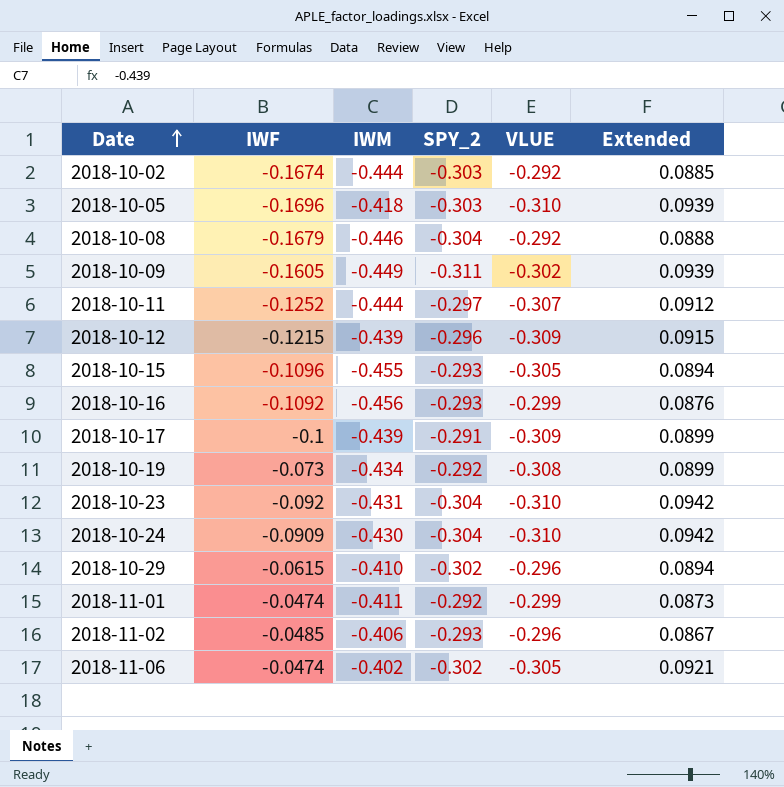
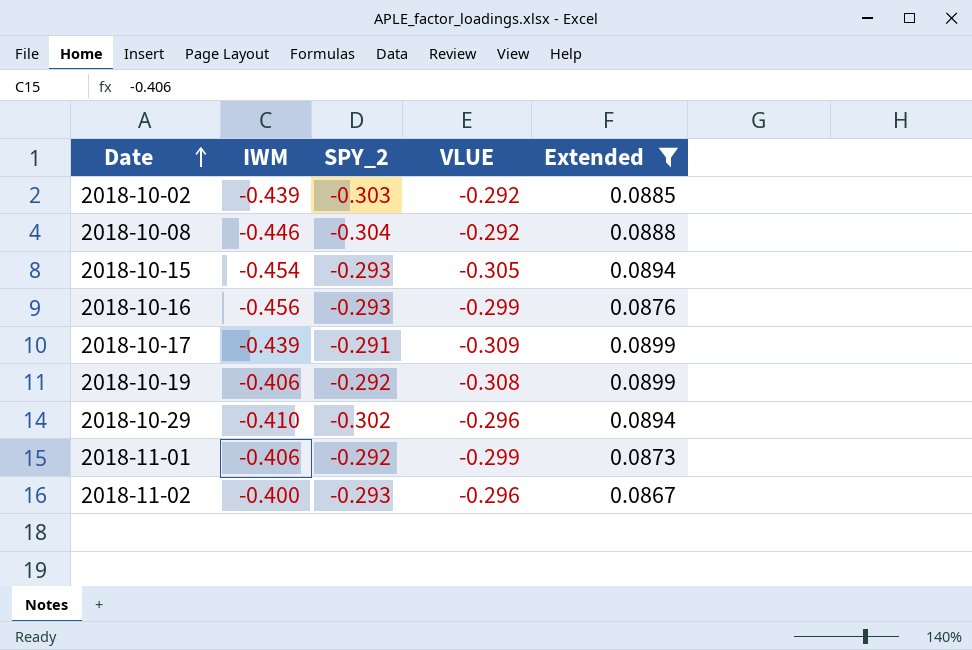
filter: none -> Extended <= 0.0899
column IWF | position: 2 -> none
2018-10-02 | IWM: -0.444 -> -0.439
2018-10-15 | IWM: -0.455 -> -0.454
2018-10-19 | IWM: -0.434 -> -0.406
2018-11-01 | IWM: -0.411 -> -0.406
2018-11-02 | IWM: -0.406 -> -0.400

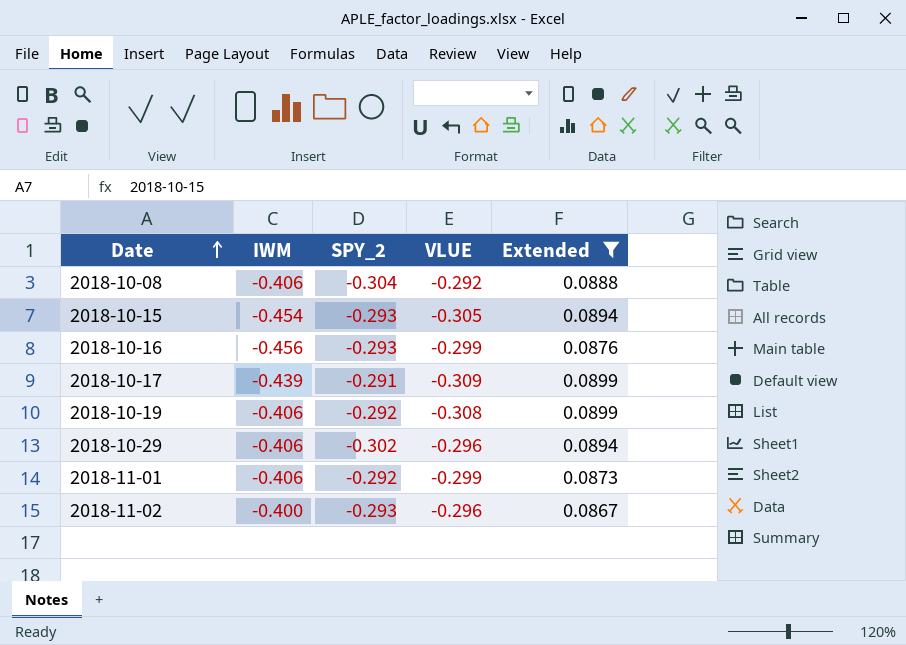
row 2018-10-02: -0.439 | -0.303 | -0.292 | 0.0885 -> none
2018-10-08 | IWM: -0.446 -> -0.406
2018-10-29 | IWM: -0.410 -> -0.406

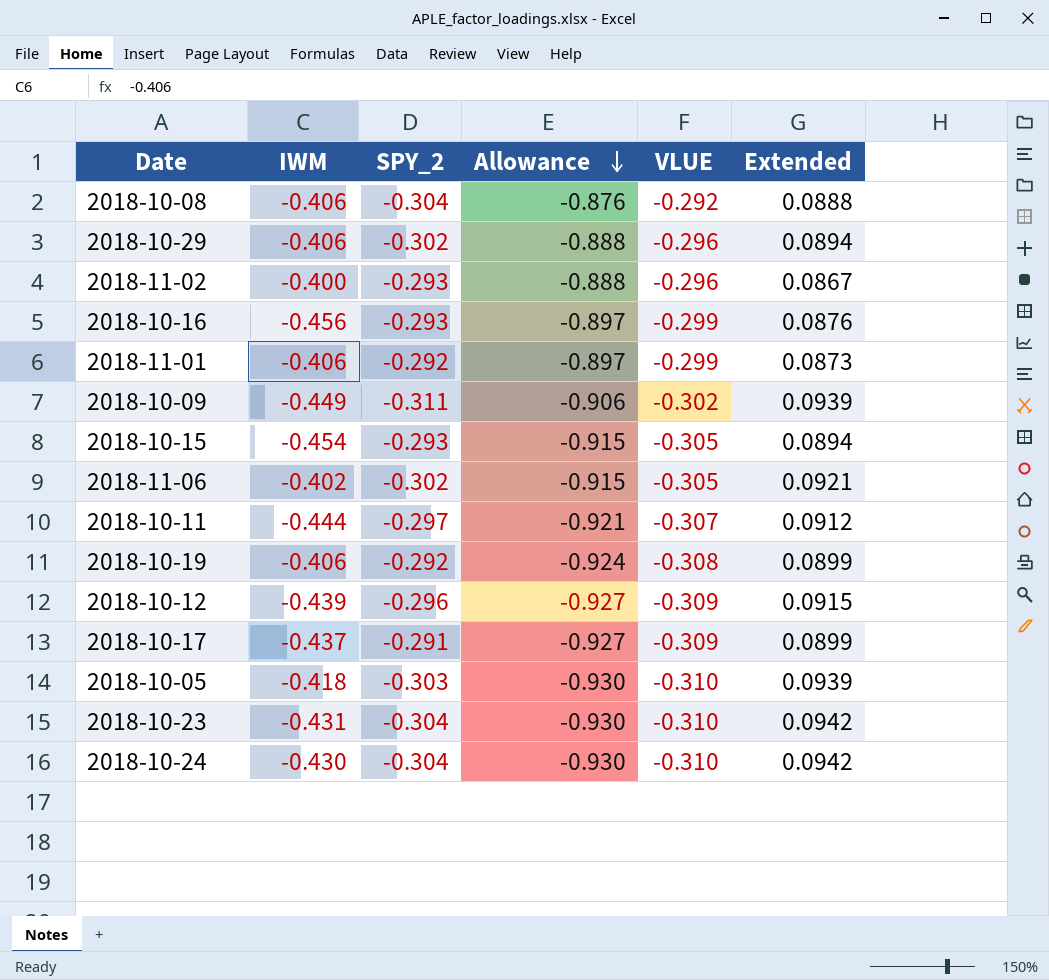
filter: Extended <= 0.0899 -> none
row order: Date ascending -> Allowance descending
column Allowance | formula: none -> [VLUE] * 3
2018-10-17 | IWM: -0.439 -> -0.437

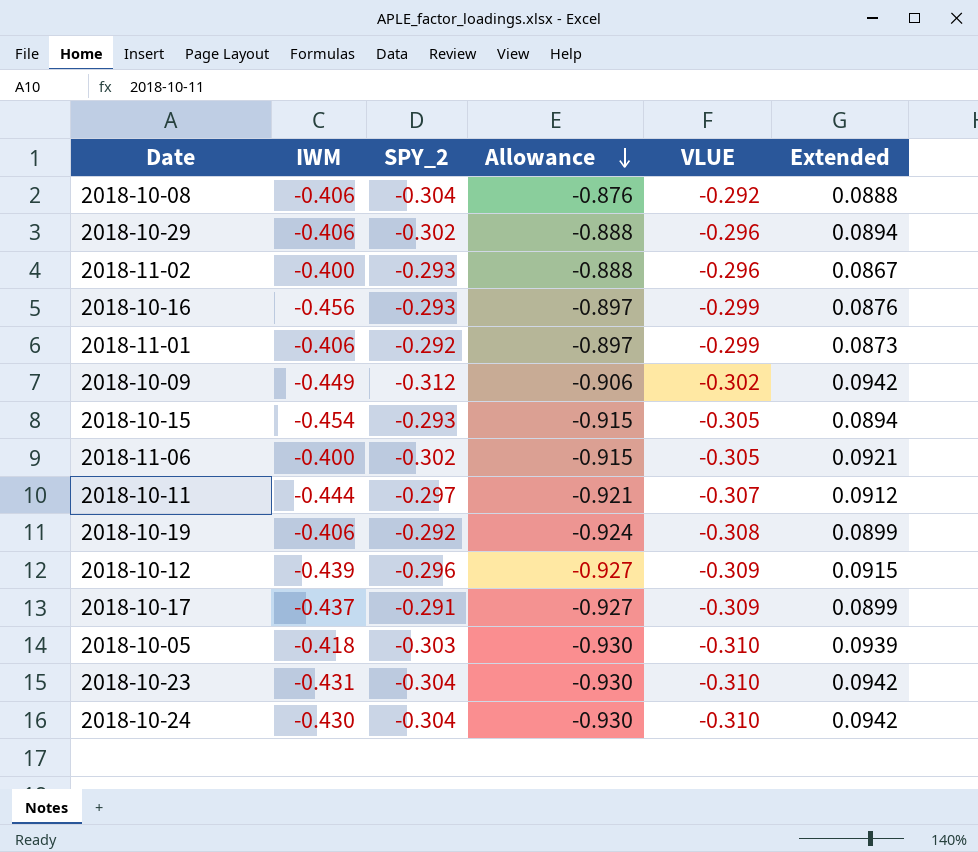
2018-10-09 | SPY_2: -0.311 -> -0.312
2018-10-09 | Extended: 0.0939 -> 0.0942
2018-11-06 | IWM: -0.402 -> -0.400

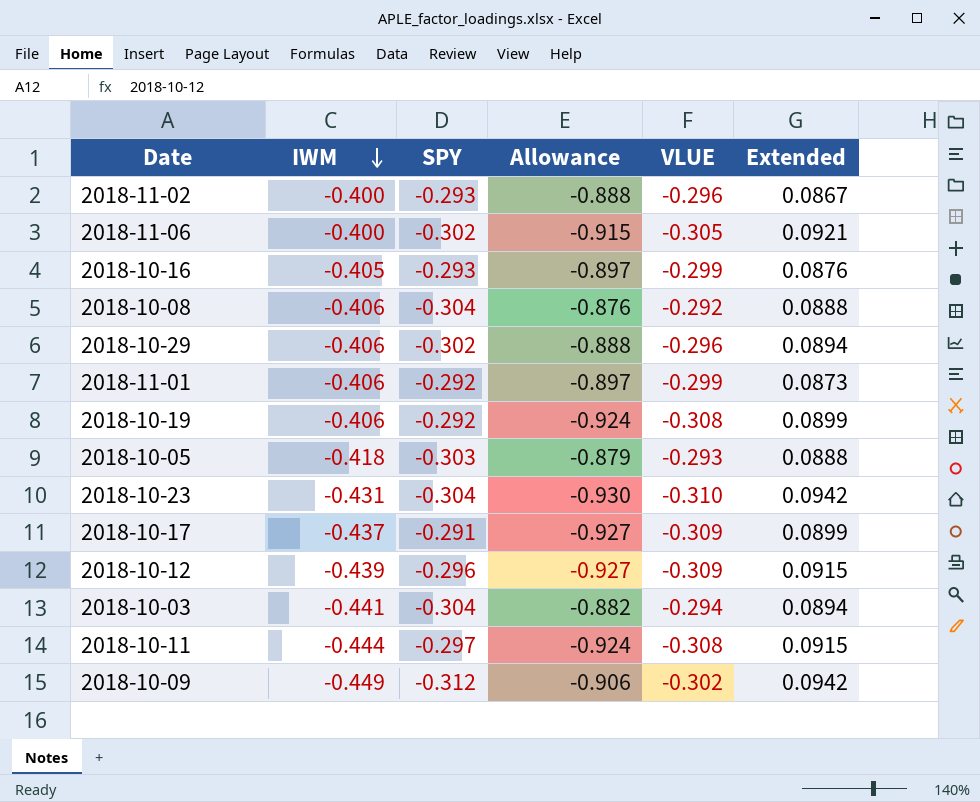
row order: Allowance descending -> IWM descending
column name: SPY_2 -> SPY
row 2018-10-15: -0.454 | -0.293 | -0.915 | -0.305 | 0.0894 -> none
row 2018-10-24: -0.430 | -0.304 | -0.930 | -0.310 | 0.0942 -> none
2018-10-16 | IWM: -0.456 -> -0.405
2018-10-05 | Allowance: -0.930 -> -0.879
2018-10-05 | VLUE: -0.310 -> -0.293
2018-10-05 | Extended: 0.0939 -> 0.0888
row 2018-10-03: none -> -0.441 | -0.304 | -0.882 | -0.294 | 0.0894
2018-10-11 | Allowance: -0.921 -> -0.924
2018-10-11 | VLUE: -0.307 -> -0.308
2018-10-11 | Extended: 0.0912 -> 0.0915

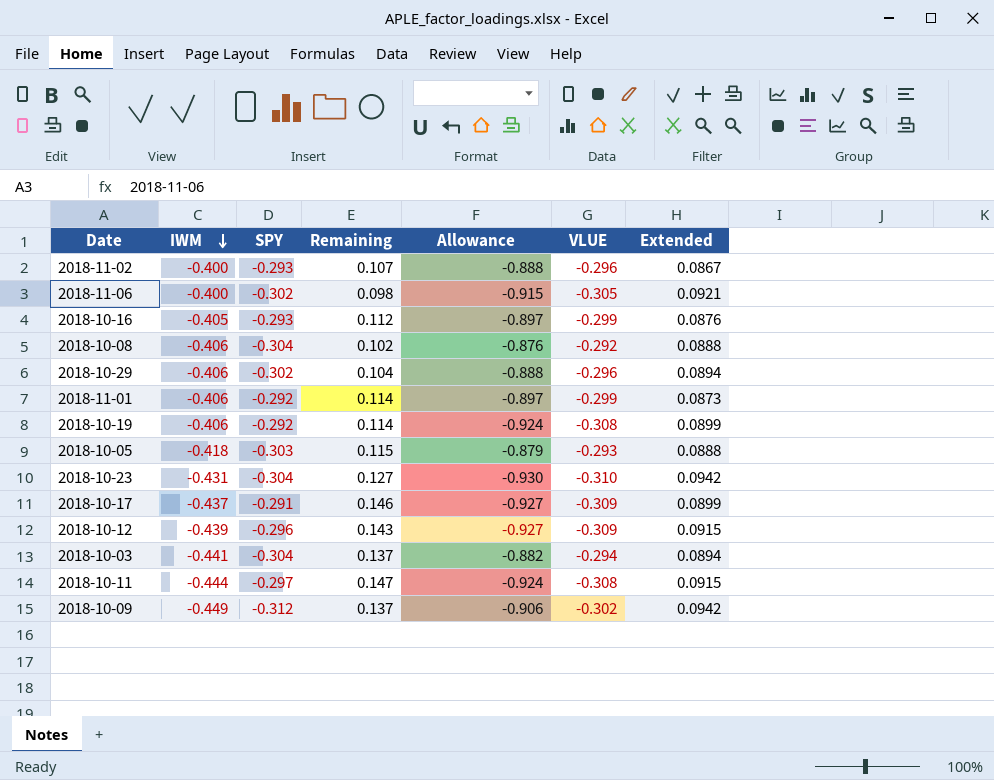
column Remaining | formula: none -> [SPY] - [IWM]

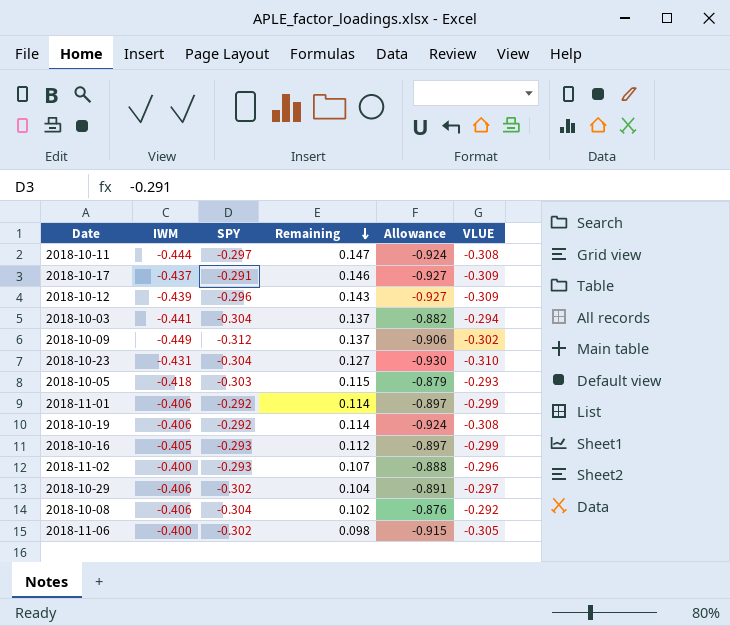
row order: IWM descending -> Remaining descending
column Extended | formula: [SPY] * [VLUE] -> none
2018-10-29 | Allowance: -0.888 -> -0.891
2018-10-29 | VLUE: -0.296 -> -0.297

